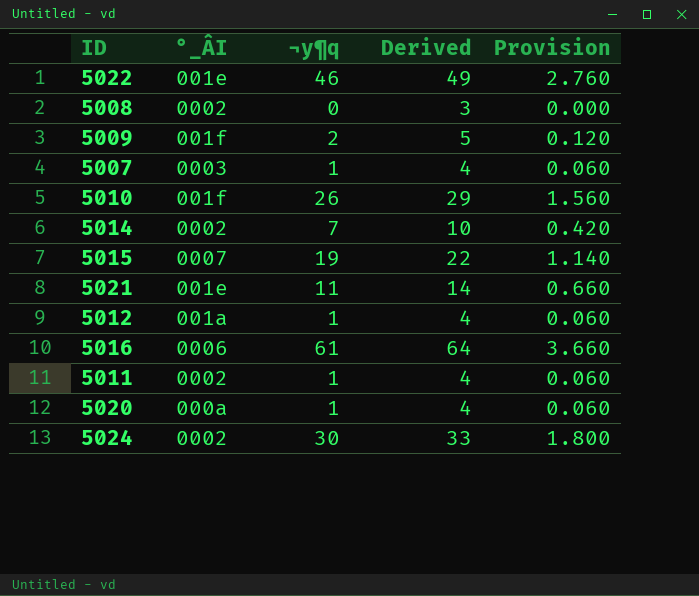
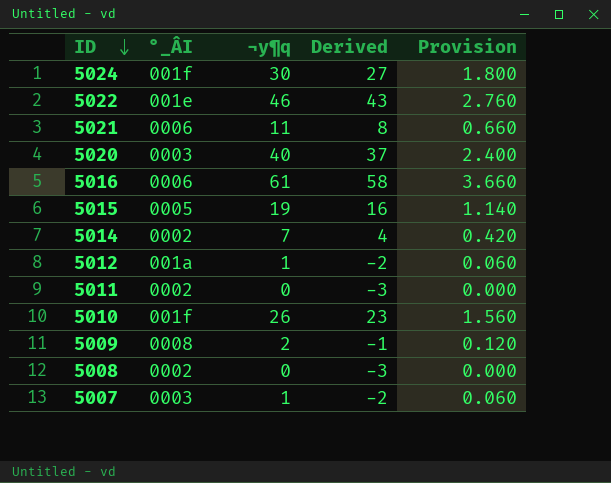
row order: none -> ID descending
column Derived | formula: [¬y¶q] + 3 -> [¬y¶q] - 3
5024 | °_ÂI: 0002 -> 001f
5021 | °_ÂI: 001e -> 0006
5020 | °_ÂI: 000a -> 0003
5020 | ¬y¶q: 1 -> 40
5020 | Provision: 0.060 -> 2.400
5015 | °_ÂI: 0007 -> 0005
5011 | ¬y¶q: 1 -> 0
5011 | Provision: 0.060 -> 0.000
5009 | °_ÂI: 001f -> 0008

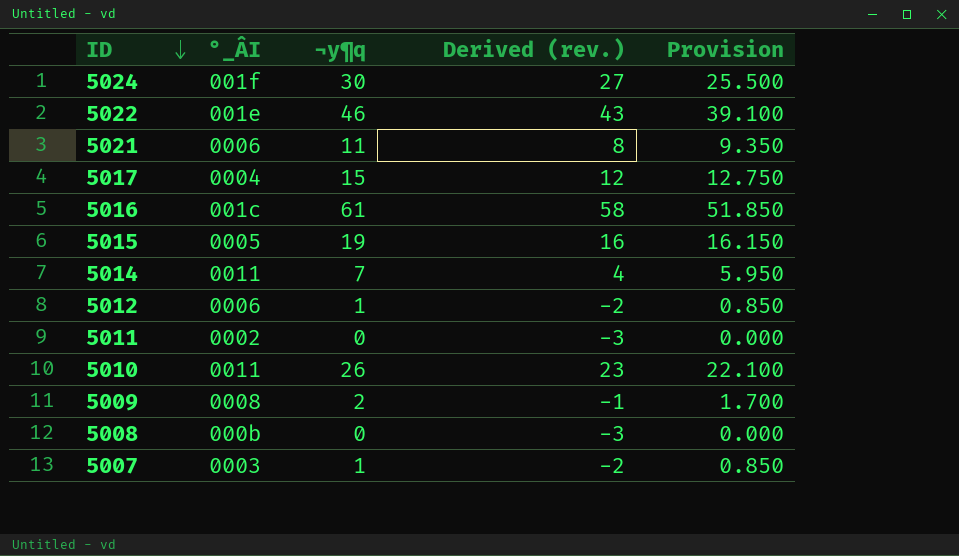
column name: Derived -> Derived (rev.)
column Provision | formula: [¬y¶q] * 0.06 -> [¬y¶q] * 0.85
row 5020: 0003 | 40 | 37 | 2.400 -> none
row 5017: none -> 0004 | 15 | 12 | 12.750
5016 | °_ÂI: 0006 -> 001c
5014 | °_ÂI: 0002 -> 0011
5012 | °_ÂI: 001a -> 0006
5010 | °_ÂI: 001f -> 0011
5008 | °_ÂI: 0002 -> 000b

